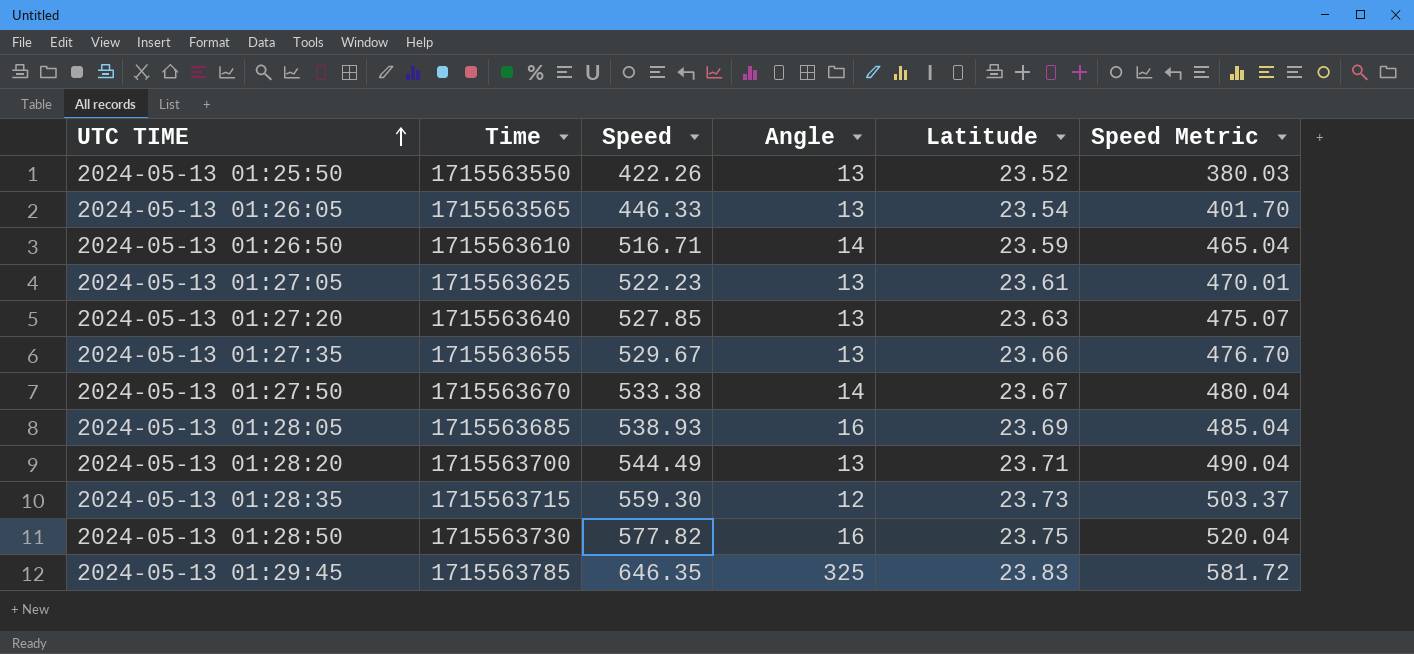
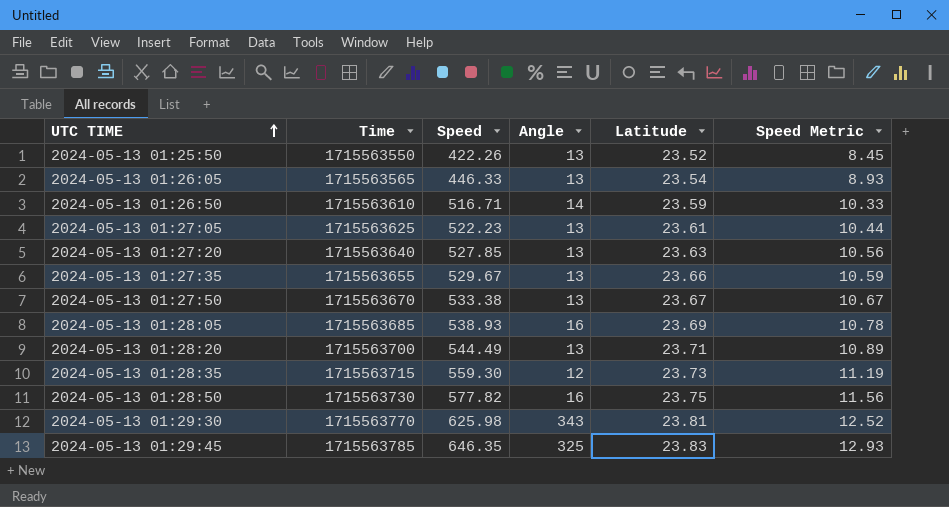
column Speed Metric | formula: [Speed] * 0.9 -> [Speed] * 0.02
2024-05-13 01:27:50 | Angle: 14 -> 13
row 2024-05-13 01:29:30: none -> 1715563770 | 625.98 | 343 | 23.81 | 12.52

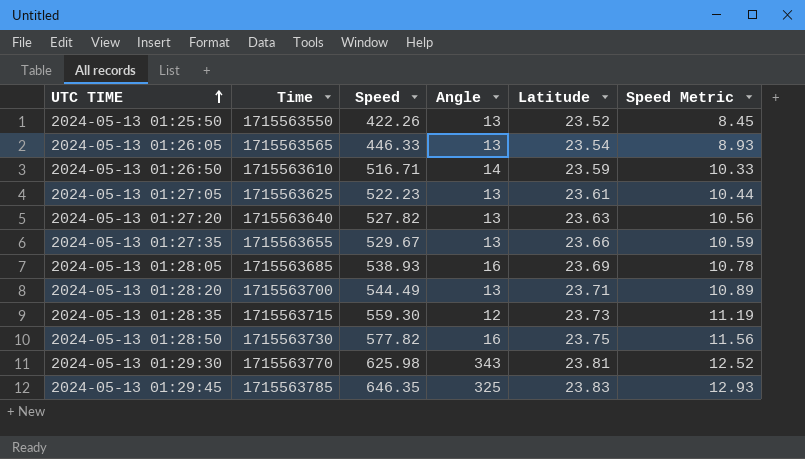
row 2024-05-13 01:27:50: 1715563670 | 533.38 | 13 | 23.67 | 10.67 -> none
2024-05-13 01:27:20 | Speed: 527.85 -> 527.82

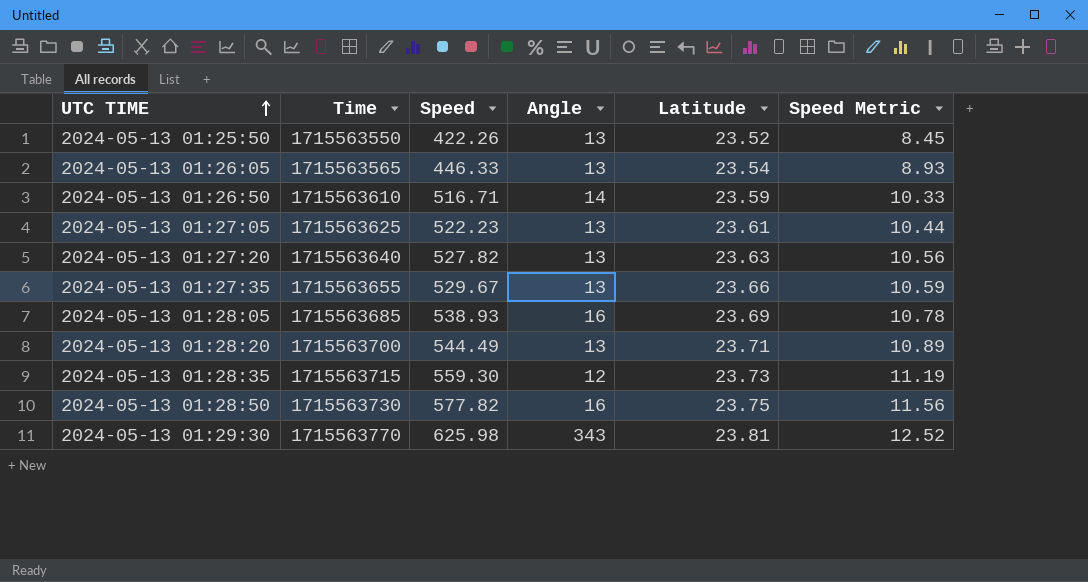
row 2024-05-13 01:29:45: 1715563785 | 646.35 | 325 | 23.83 | 12.93 -> none

